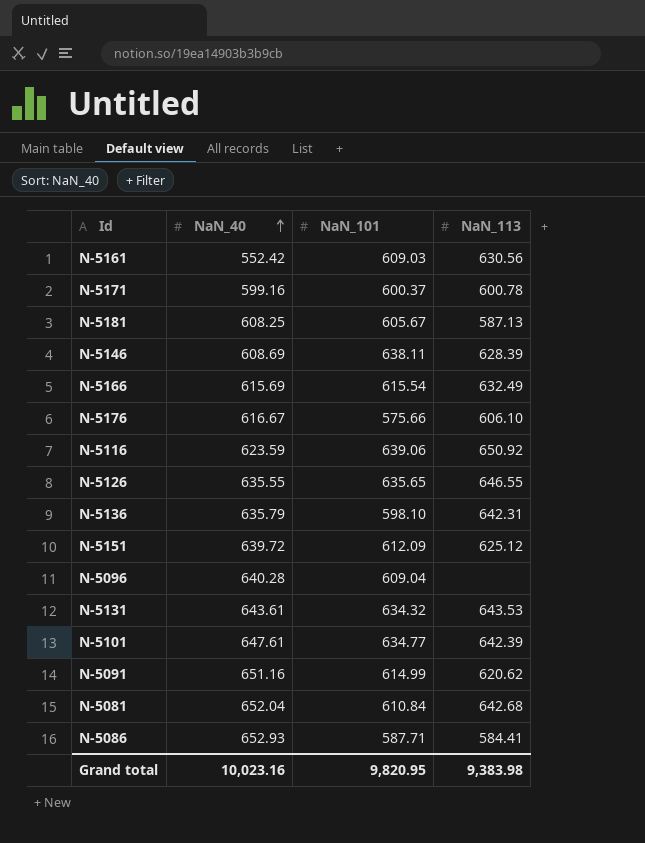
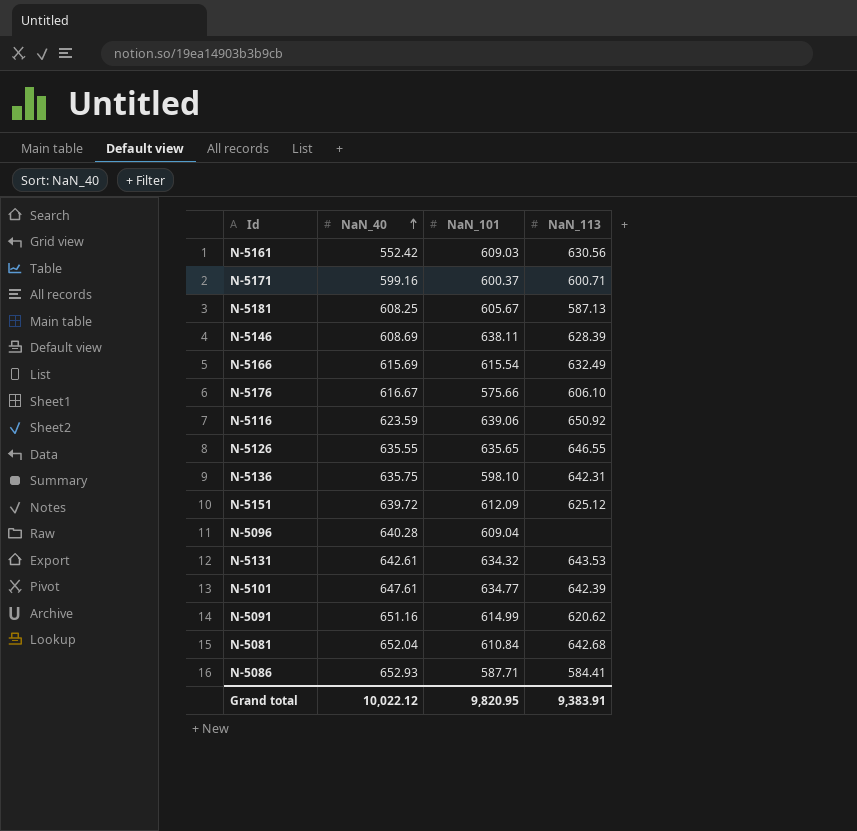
N-5171 | NaN_113: 600.78 -> 600.71
N-5136 | NaN_40: 635.79 -> 635.75
N-5131 | NaN_40: 643.61 -> 642.61
Grand total | NaN_40: 10,023.16 -> 10,022.12
Grand total | NaN_113: 9,383.98 -> 9,383.91

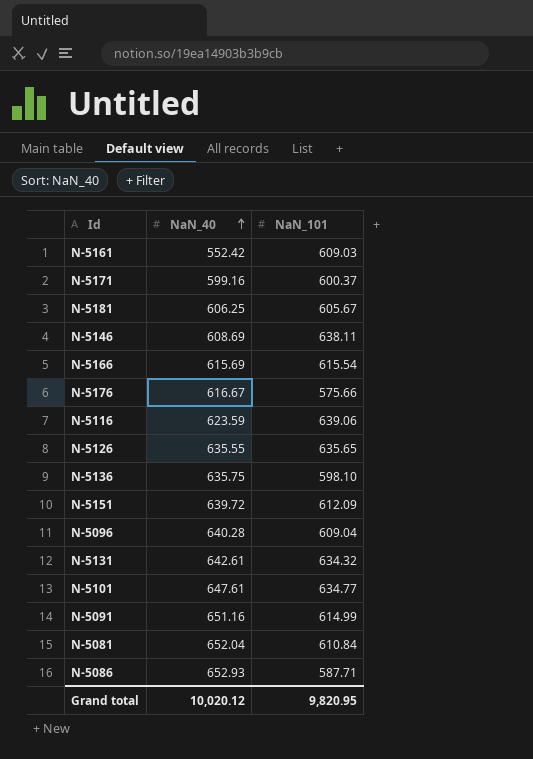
column NaN_113 | position: 4 -> none
N-5181 | NaN_40: 608.25 -> 606.25
Grand total | NaN_40: 10,022.12 -> 10,020.12

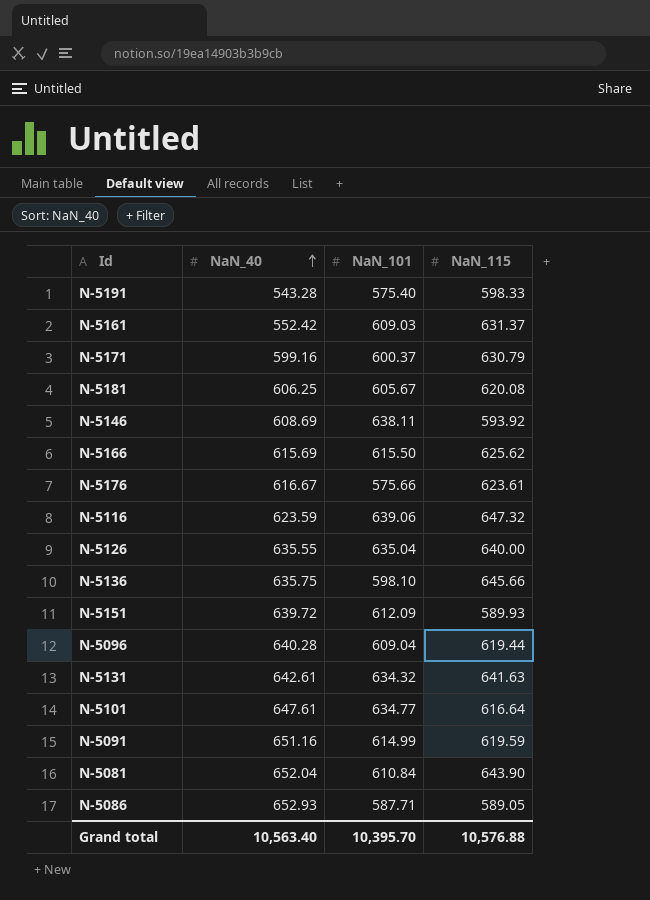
column NaN_115 | position: none -> 4
row N-5191: none -> 543.28 | 575.40 | 598.33
N-5166 | NaN_101: 615.54 -> 615.50
N-5126 | NaN_101: 635.65 -> 635.04
Grand total | NaN_40: 10,020.12 -> 10,563.40
Grand total | NaN_101: 9,820.95 -> 10,395.70

